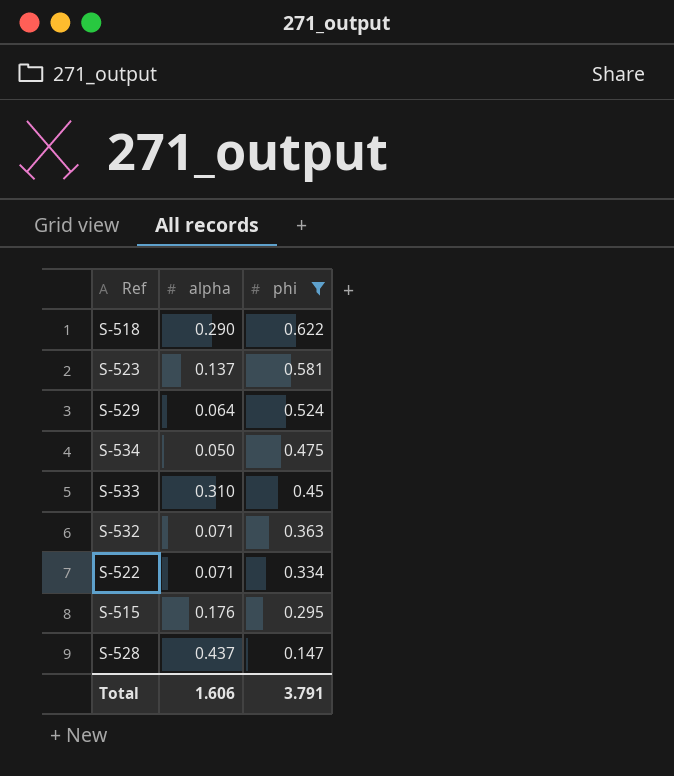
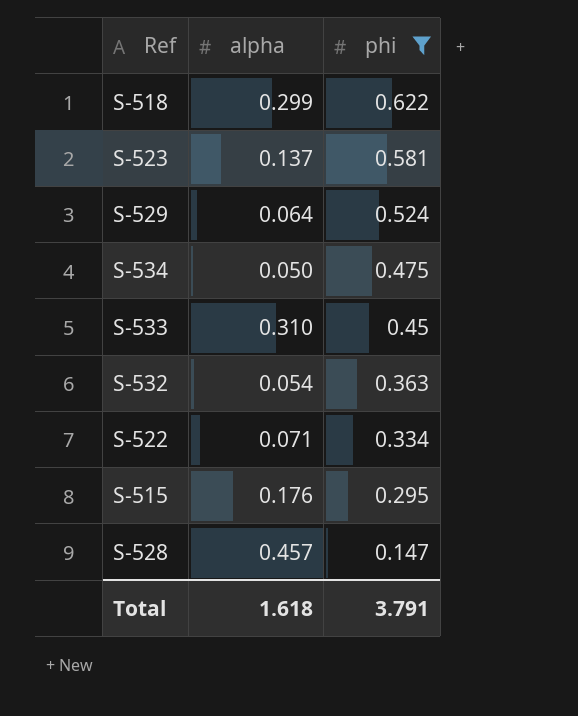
S-518 | alpha: 0.290 -> 0.299
S-532 | alpha: 0.071 -> 0.054
S-528 | alpha: 0.437 -> 0.457
Total | alpha: 1.606 -> 1.618

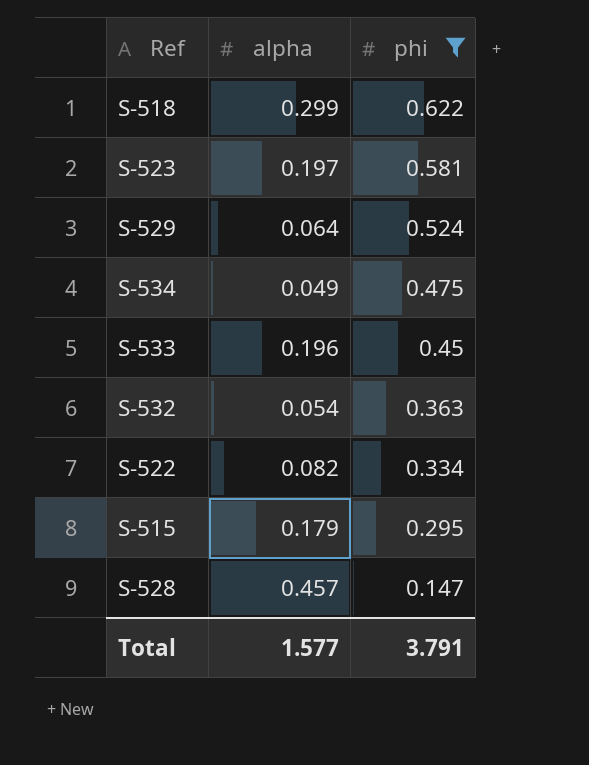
S-523 | alpha: 0.137 -> 0.197
S-534 | alpha: 0.050 -> 0.049
S-533 | alpha: 0.310 -> 0.196
S-522 | alpha: 0.071 -> 0.082
S-515 | alpha: 0.176 -> 0.179
Total | alpha: 1.618 -> 1.577

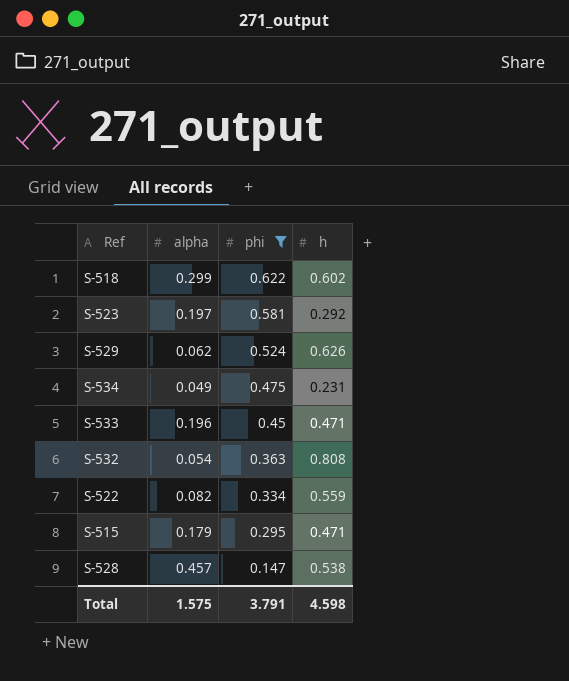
column h | position: none -> 4
S-529 | alpha: 0.064 -> 0.062
Total | alpha: 1.577 -> 1.575

